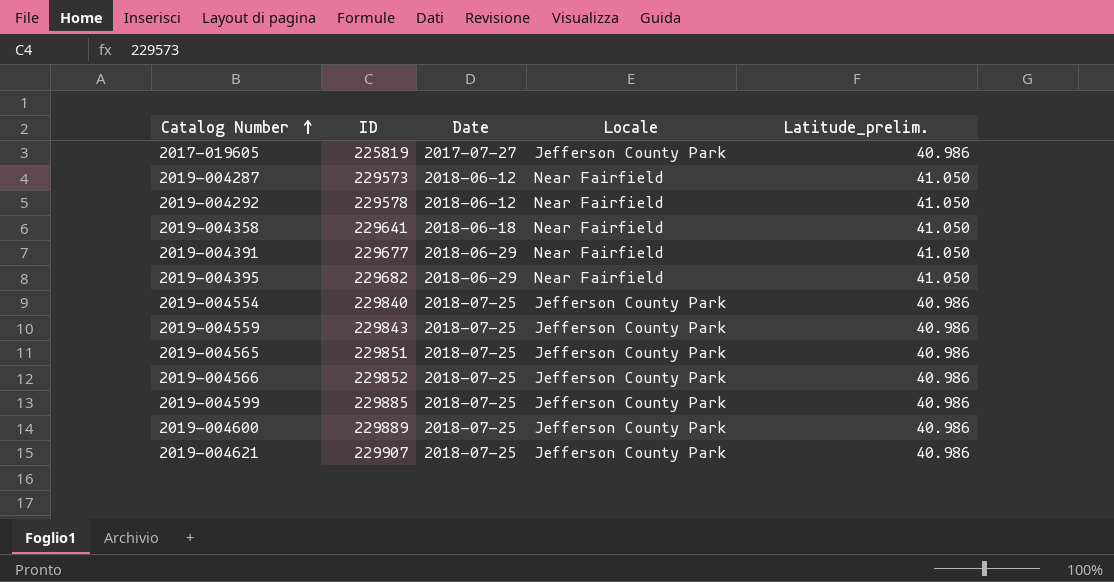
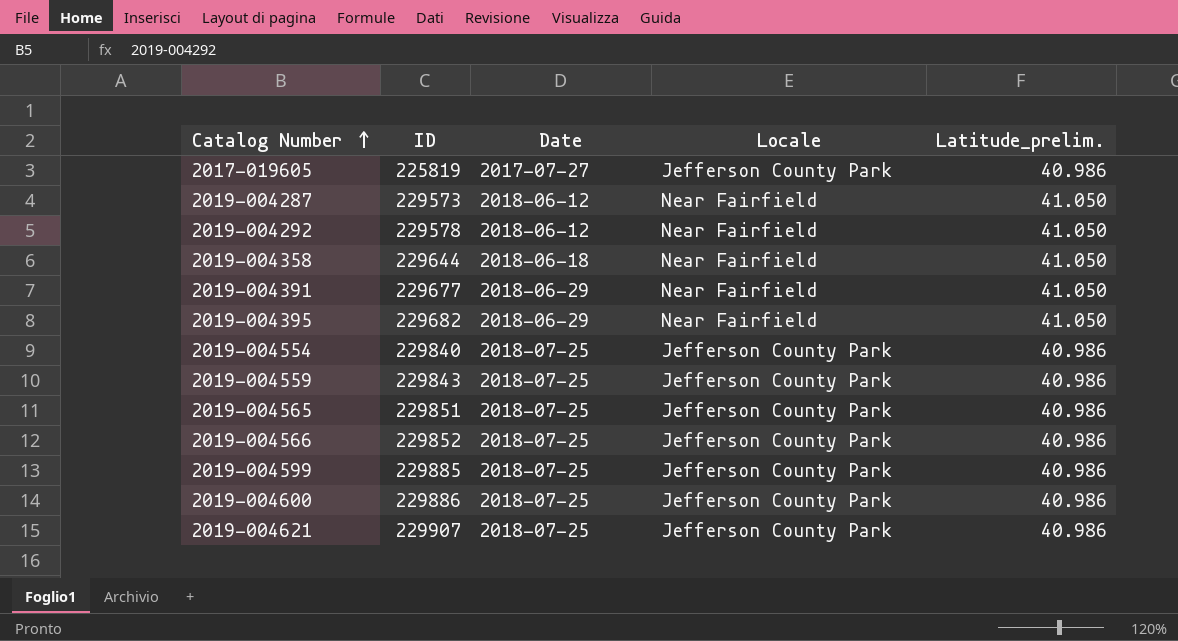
2019-004358 | ID: 229641 -> 229644
2019-004600 | ID: 229889 -> 229886

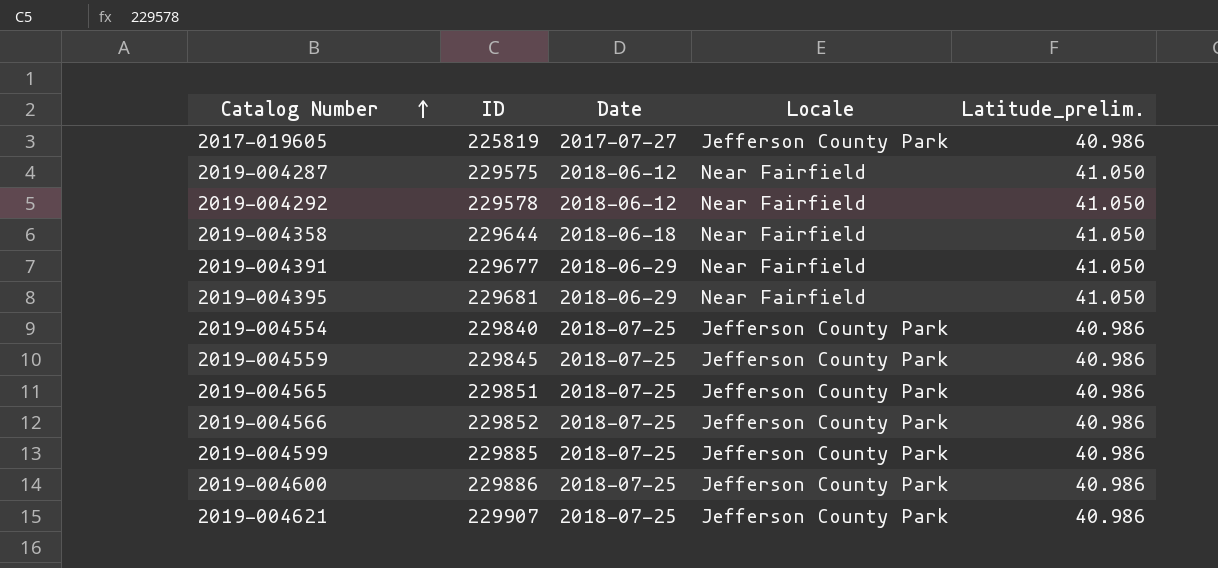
2019-004287 | ID: 229573 -> 229575
2019-004395 | ID: 229682 -> 229681
2019-004559 | ID: 229843 -> 229845

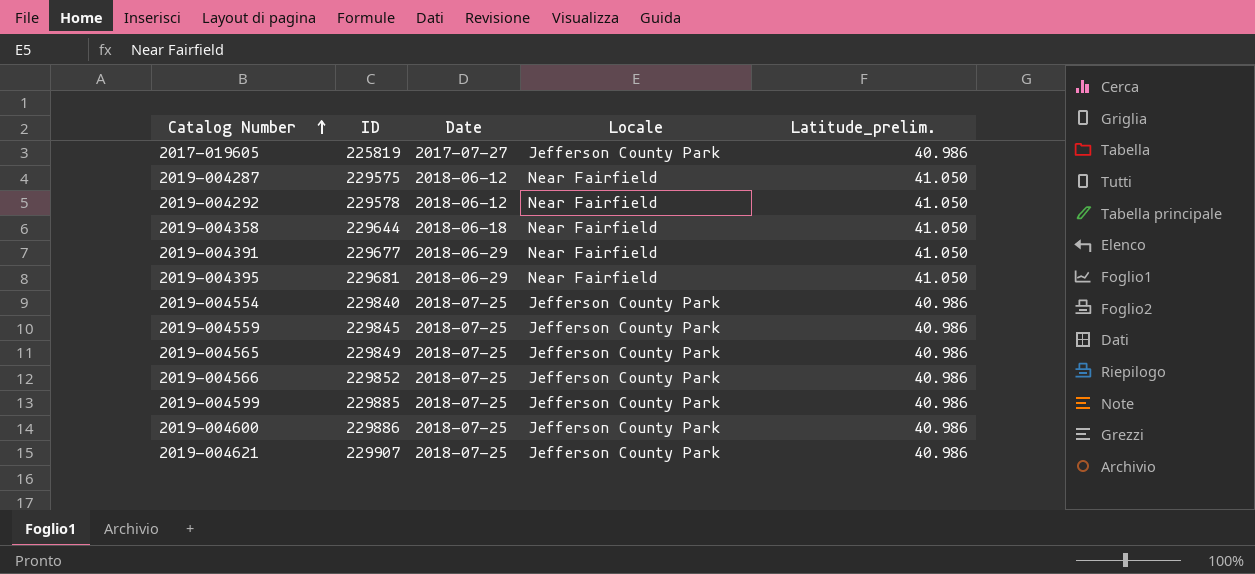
2019-004565 | ID: 229851 -> 229849

